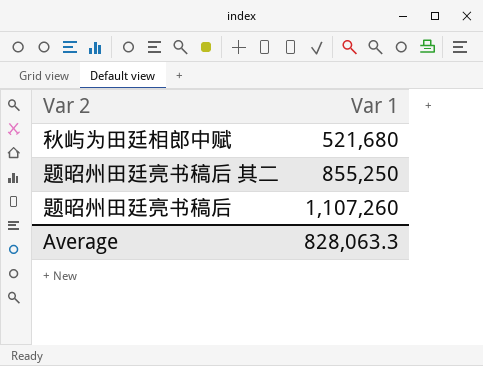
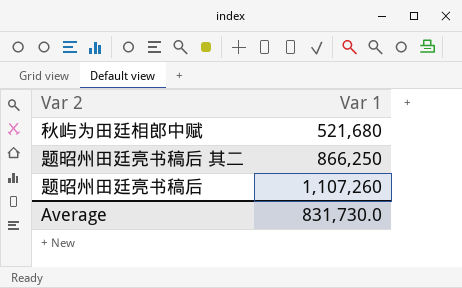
题昭州田廷亮书稿后 其二 | Var 1: 855,250 -> 866,250
Average | Var 1: 828,063.3 -> 831,730.0

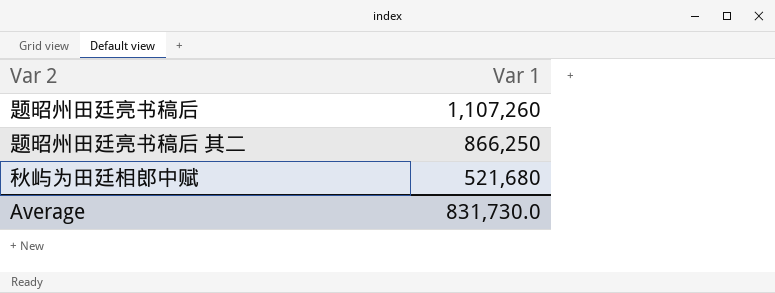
row order: Var 1 ascending -> Var 1 descending

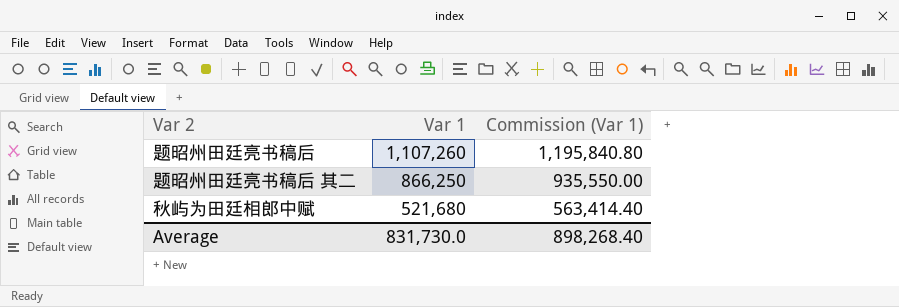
column Commission (Var 1) | formula: none -> [Var 1] * 1.08

